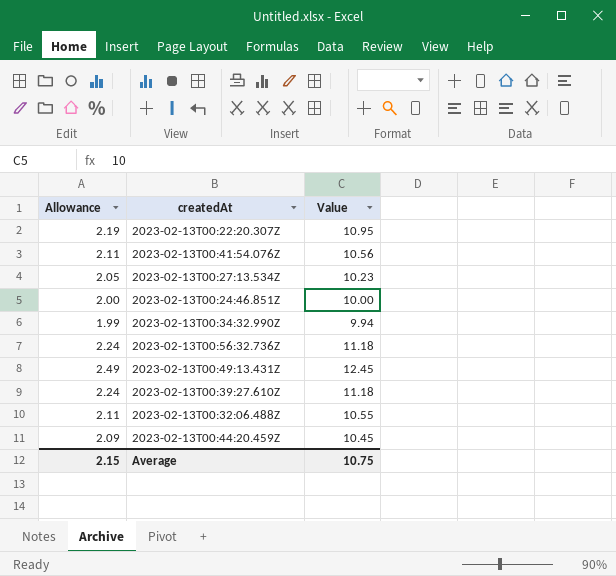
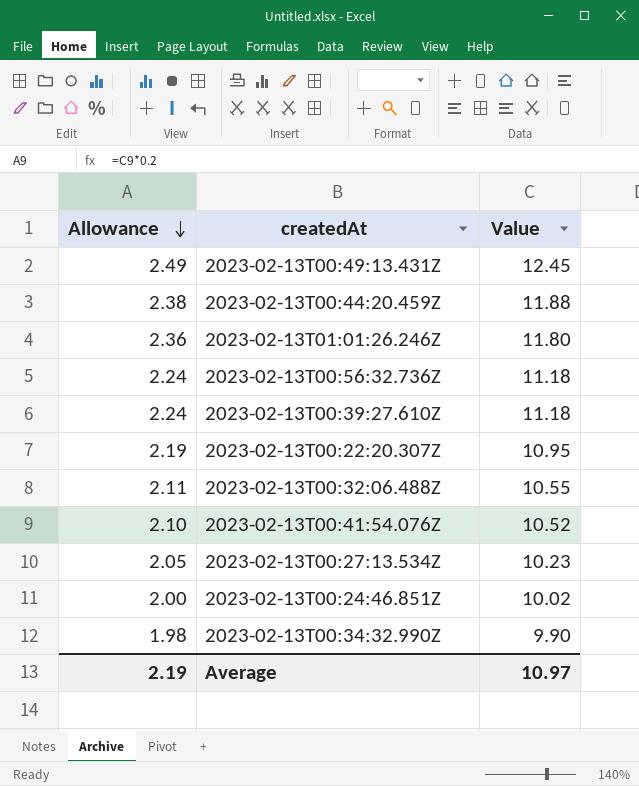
row order: none -> Allowance descending
2023-02-13T00:44:20.459Z | Allowance: 2.09 -> 2.38
2023-02-13T00:44:20.459Z | Value: 10.45 -> 11.88
row 2023-02-13T01:01:26.246Z: none -> 2.36 | 11.80
2023-02-13T00:41:54.076Z | Allowance: 2.11 -> 2.10
2023-02-13T00:41:54.076Z | Value: 10.56 -> 10.52
2023-02-13T00:24:46.851Z | Value: 10.00 -> 10.02
2023-02-13T00:34:32.990Z | Allowance: 1.99 -> 1.98
2023-02-13T00:34:32.990Z | Value: 9.94 -> 9.90
Average | Allowance: 2.15 -> 2.19
Average | Value: 10.75 -> 10.97

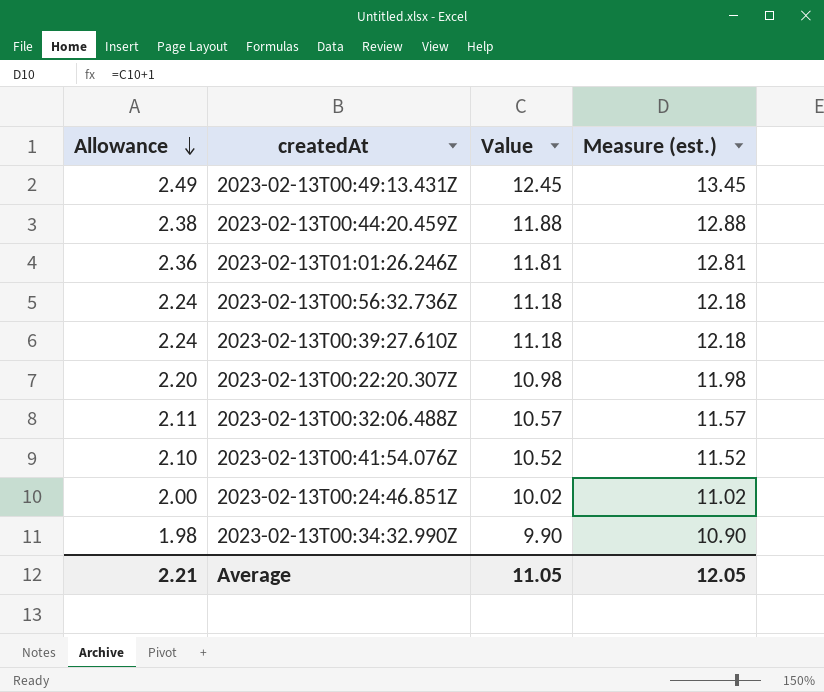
column Measure (est.) | formula: none -> [Value] + 1
row 2023-02-13T00:27:13.534Z: 2.05 | 10.23 -> none
2023-02-13T01:01:26.246Z | Value: 11.80 -> 11.81
2023-02-13T00:22:20.307Z | Allowance: 2.19 -> 2.20
2023-02-13T00:22:20.307Z | Value: 10.95 -> 10.98
2023-02-13T00:32:06.488Z | Value: 10.55 -> 10.57
Average | Allowance: 2.19 -> 2.21
Average | Value: 10.97 -> 11.05

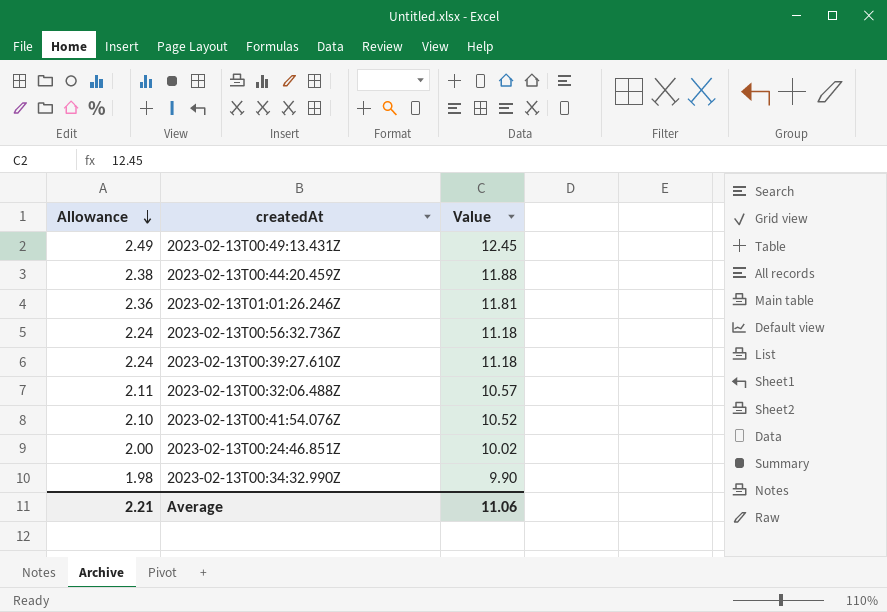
column Measure (est.) | formula: [Value] + 1 -> none
row 2023-02-13T00:22:20.307Z: 2.20 | 10.98 | 11.98 -> none
Average | Value: 11.05 -> 11.06

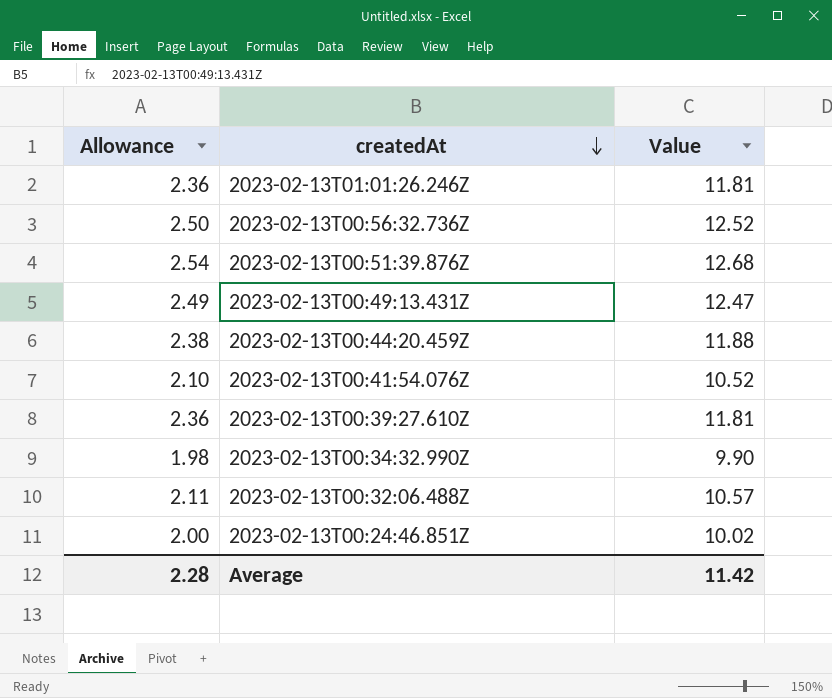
row order: Allowance descending -> createdAt descending
2023-02-13T00:56:32.736Z | Allowance: 2.24 -> 2.50
2023-02-13T00:56:32.736Z | Value: 11.18 -> 12.52
row 2023-02-13T00:51:39.876Z: none -> 2.54 | 12.68
2023-02-13T00:49:13.431Z | Value: 12.45 -> 12.47
2023-02-13T00:39:27.610Z | Allowance: 2.24 -> 2.36
2023-02-13T00:39:27.610Z | Value: 11.18 -> 11.81
Average | Allowance: 2.21 -> 2.28
Average | Value: 11.06 -> 11.42

